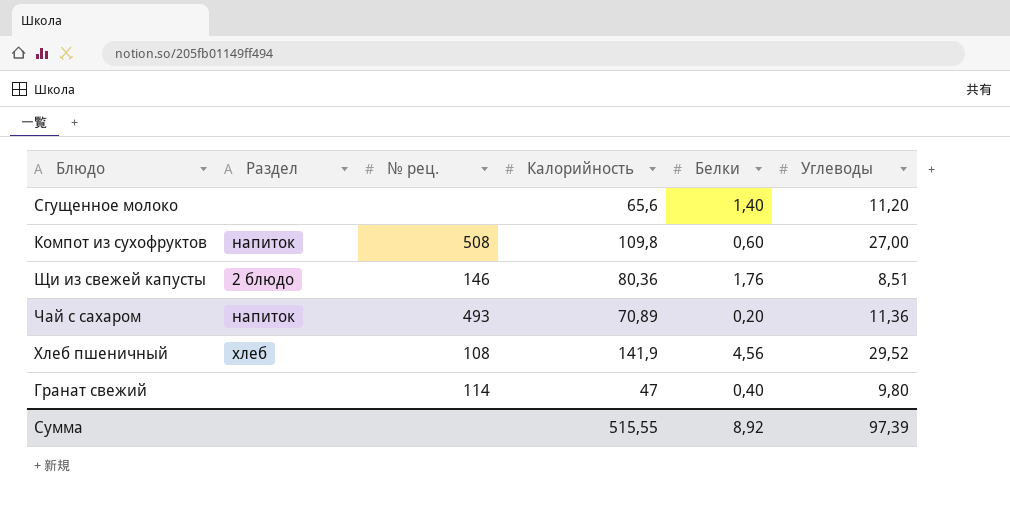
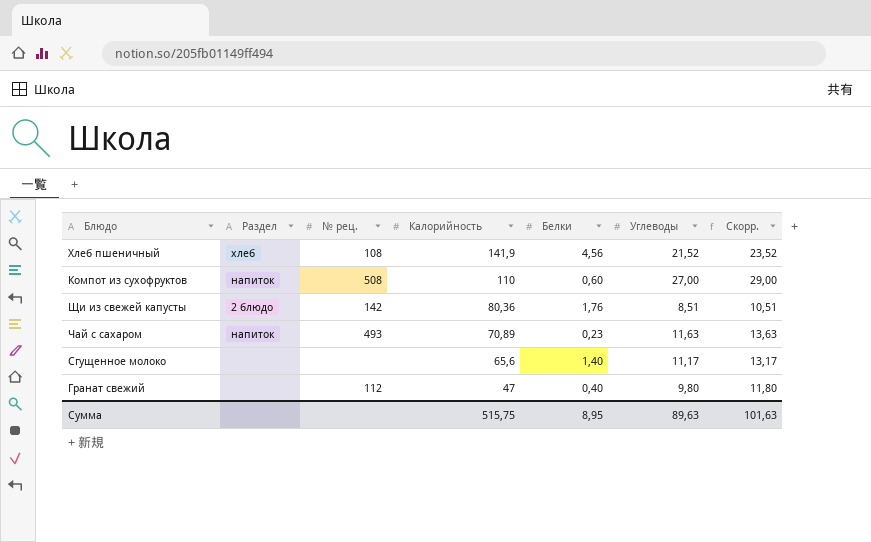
row order: none -> Калорийность descending
column Скорр. | formula: none -> [Углеводы] + 2
Хлеб пшеничный | Углеводы: 29,52 -> 21,52
Компот из сухофруктов | Калорийность: 109,8 -> 110
Щи из свежей капусты | № рец.: 146 -> 142
Чай с сахаром | Белки: 0,20 -> 0,23
Чай с сахаром | Углеводы: 11,36 -> 11,63
Сгущенное молоко | Углеводы: 11,20 -> 11,17
Гранат свежий | № рец.: 114 -> 112
Сумма | Калорийность: 515,55 -> 515,75
Сумма | Белки: 8,92 -> 8,95
Сумма | Углеводы: 97,39 -> 89,63

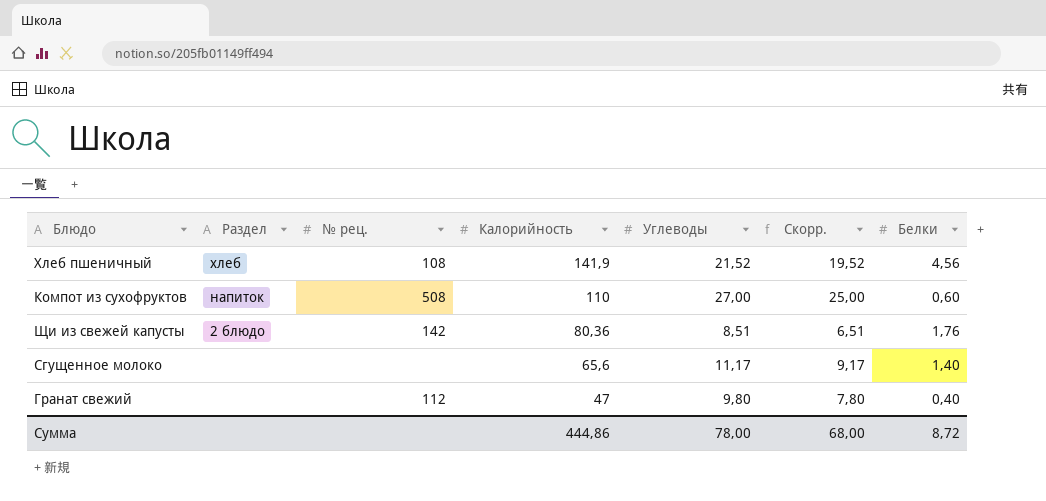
column Скорр. | formula: [Углеводы] + 2 -> [Углеводы] - 2
column Белки | position: 5 -> 7
row Чай с сахаром: напиток | 493 | 70,89 | 0,23 | 11,63 | 13,63 -> none
Сумма | Калорийность: 515,75 -> 444,86
Сумма | Углеводы: 89,63 -> 78,00
Сумма | Скорр.: 101,63 -> 68,00
Сумма | Белки: 8,95 -> 8,72

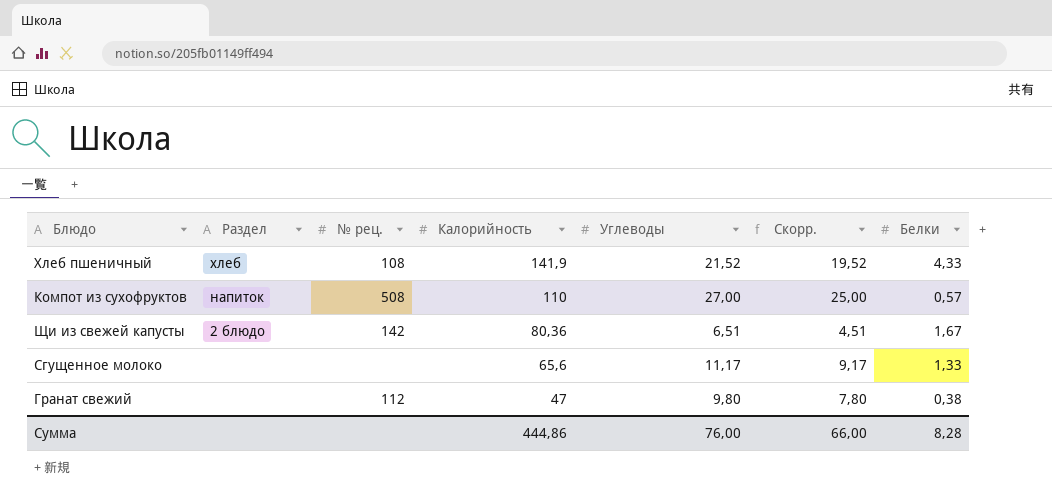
Хлеб пшеничный | Белки: 4,56 -> 4,33
Компот из сухофруктов | Белки: 0,60 -> 0,57
Щи из свежей капусты | Углеводы: 8,51 -> 6,51
Щи из свежей капусты | Скорр.: 6,51 -> 4,51
Щи из свежей капусты | Белки: 1,76 -> 1,67
Сгущенное молоко | Белки: 1,40 -> 1,33
Гранат свежий | Белки: 0,40 -> 0,38
Сумма | Углеводы: 78,00 -> 76,00
Сумма | Скорр.: 68,00 -> 66,00
Сумма | Белки: 8,72 -> 8,28

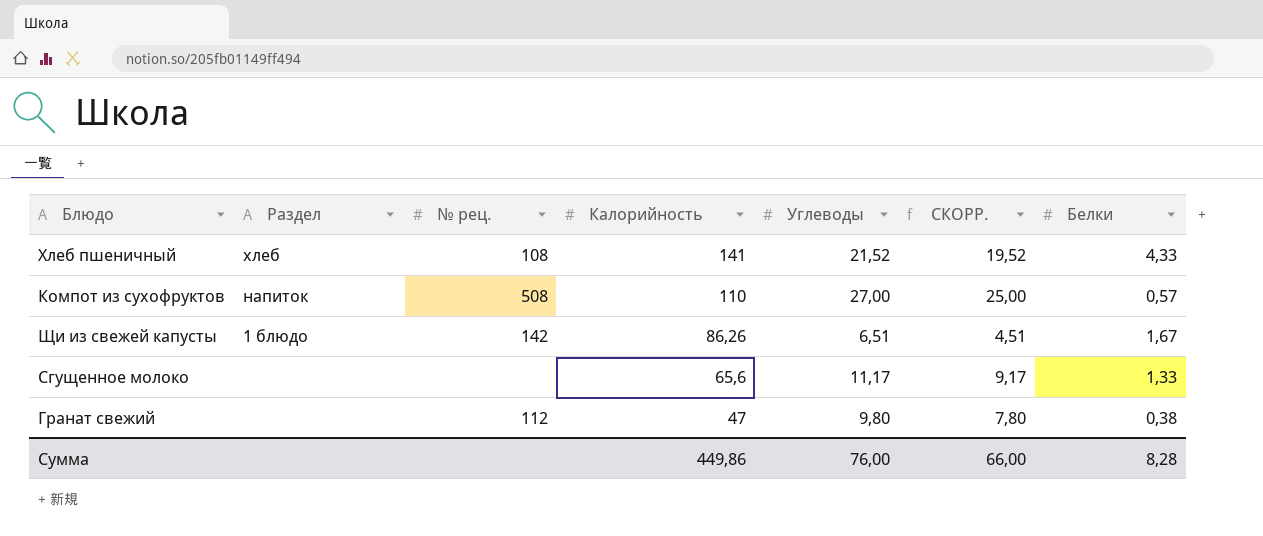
column name: Скорр. -> СКОРР.
Хлеб пшеничный | Калорийность: 141,9 -> 141
Щи из свежей капусты | Раздел: 2 блюдо -> 1 блюдо
Щи из свежей капусты | Калорийность: 80,36 -> 86,26
Сумма | Калорийность: 444,86 -> 449,86

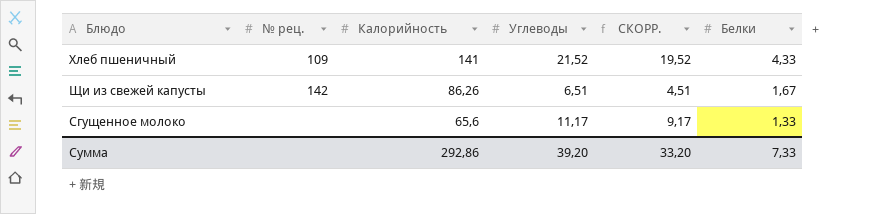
column Раздел | position: 2 -> none
row Компот из сухофруктов: напиток | 508 | 110 | 27,00 | 25,00 | 0,57 -> none
row Гранат свежий: none | 112 | 47 | 9,80 | 7,80 | 0,38 -> none
Хлеб пшеничный | № рец.: 108 -> 109
Сумма | Калорийность: 449,86 -> 292,86
Сумма | Углеводы: 76,00 -> 39,20
Сумма | СКОРР.: 66,00 -> 33,20
Сумма | Белки: 8,28 -> 7,33

